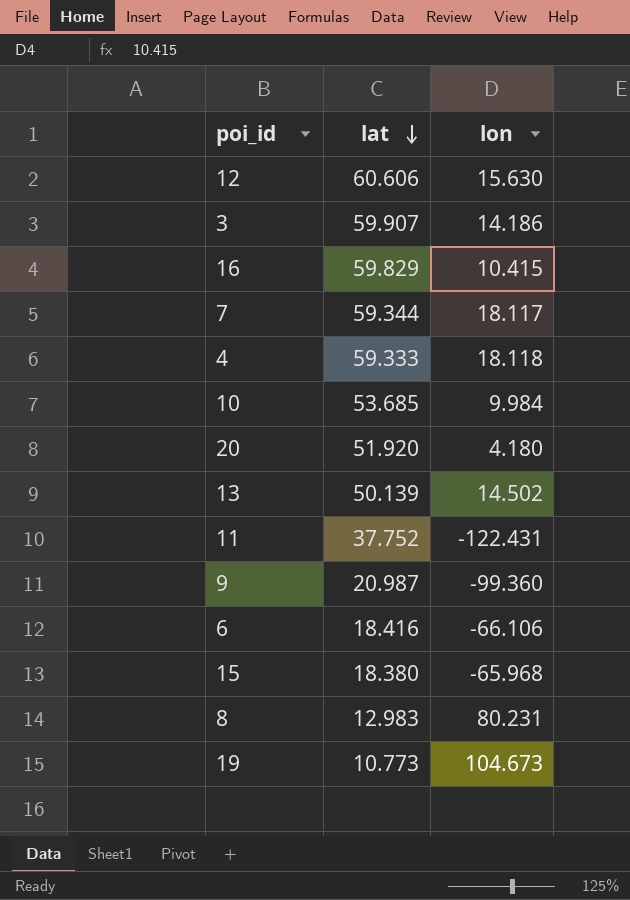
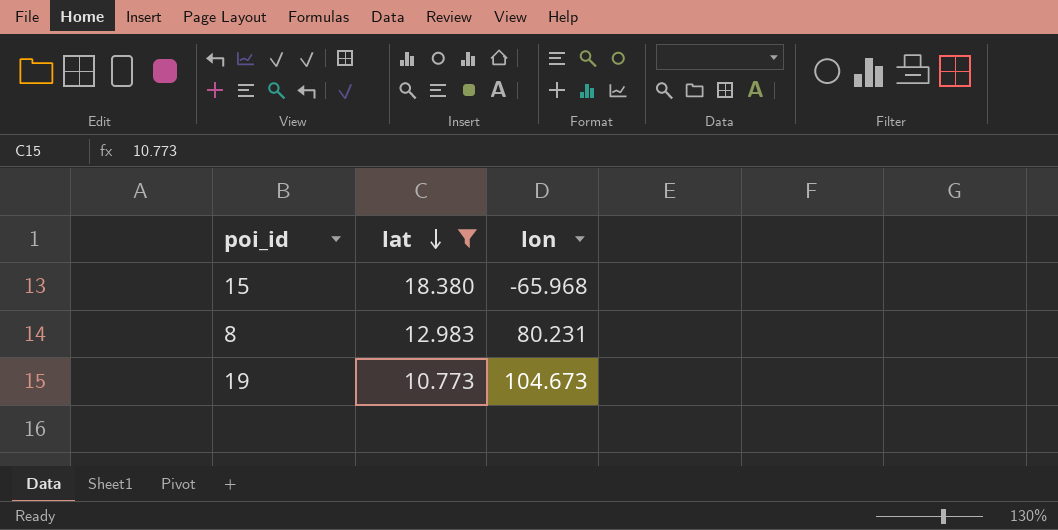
filter: none -> lat <= 18.380

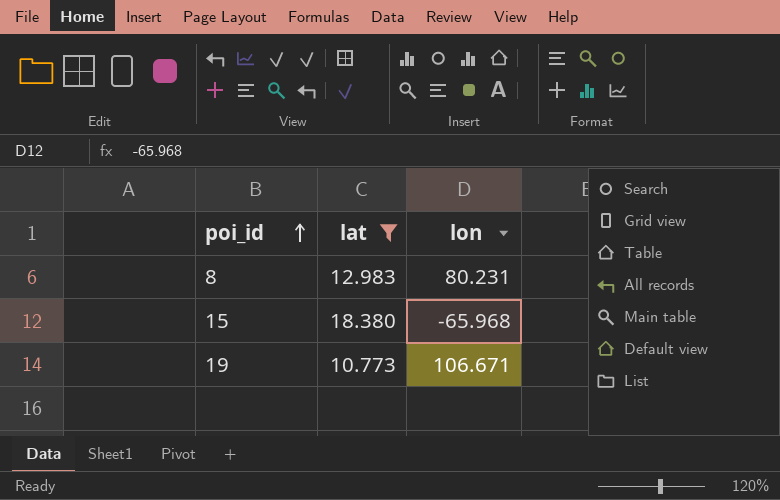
row order: lat descending -> poi_id ascending
19 | lon: 104.673 -> 106.671

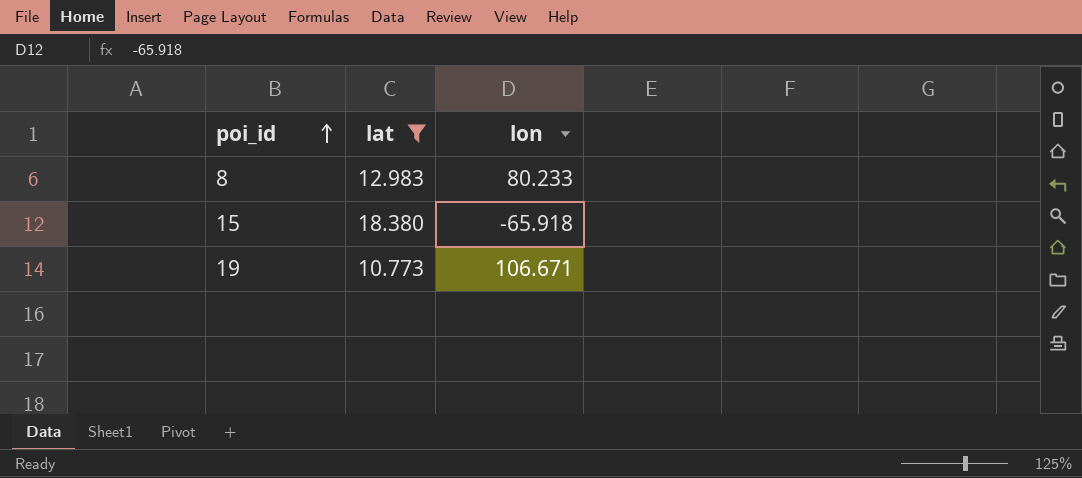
8 | lon: 80.231 -> 80.233
15 | lon: -65.968 -> -65.918

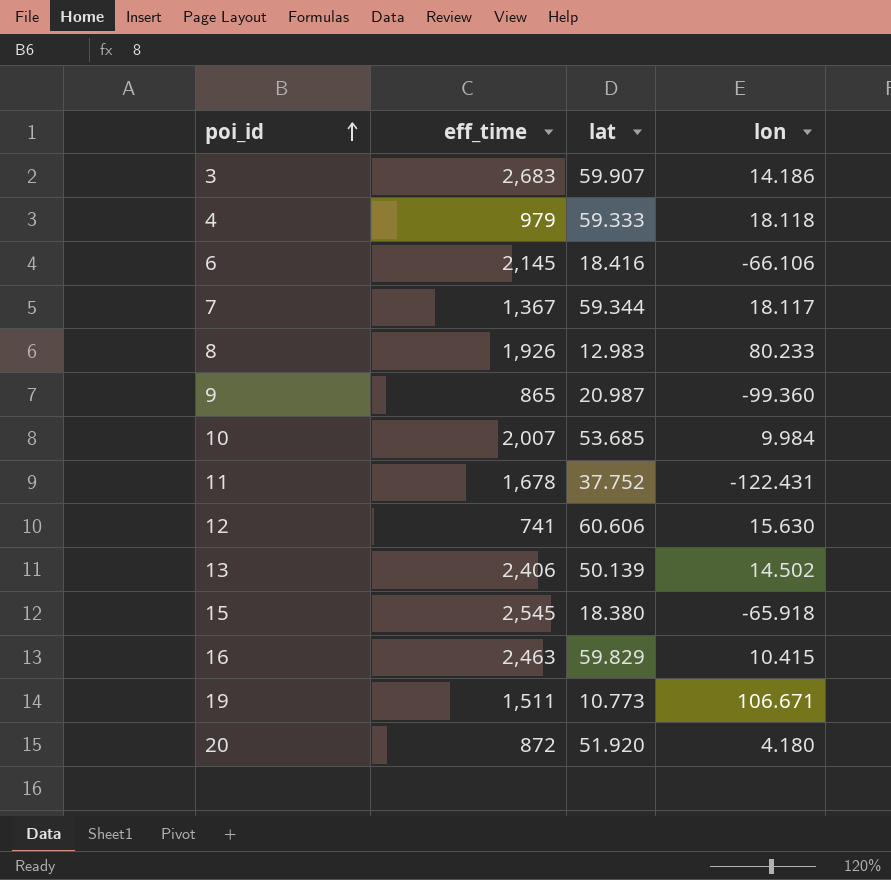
filter: lat <= 18.380 -> none
column eff_time | position: none -> 2

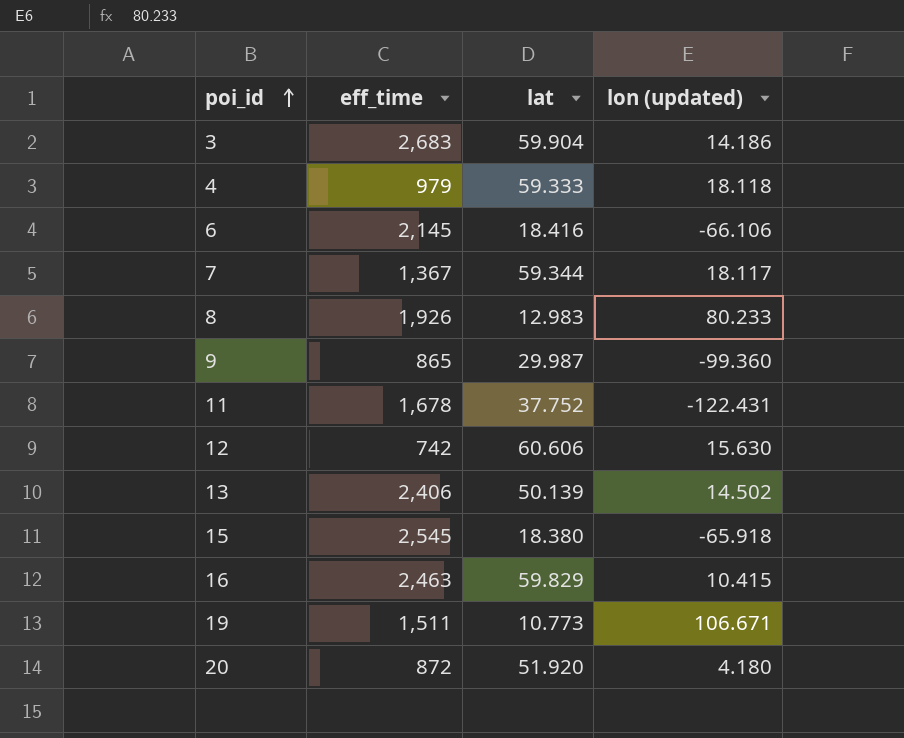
column name: lon -> lon (updated)
row 10: 2,007 | 53.685 | 9.984 -> none
3 | lat: 59.907 -> 59.904
9 | lat: 20.987 -> 29.987
12 | eff_time: 741 -> 742

